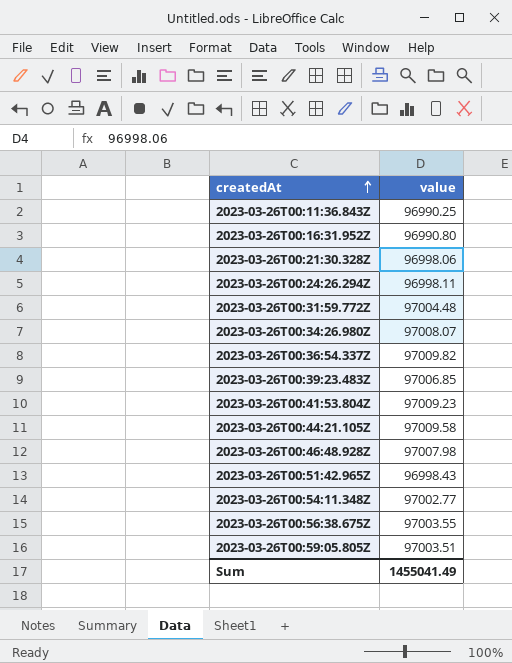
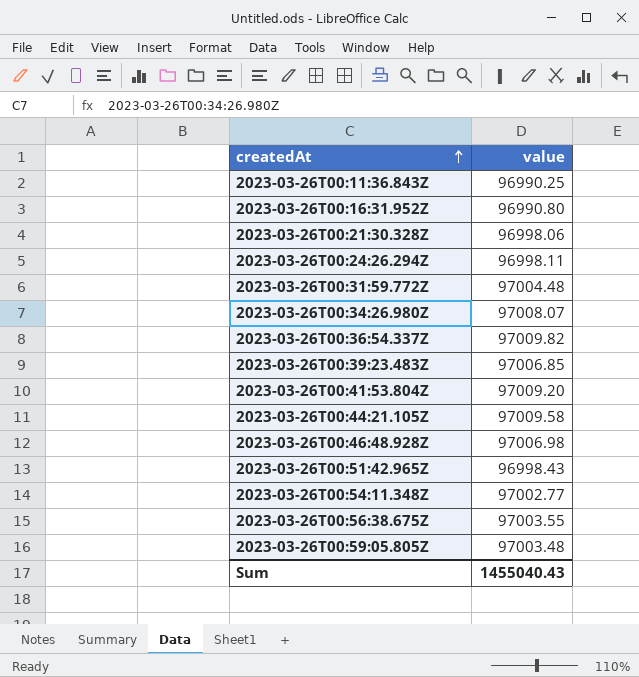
2023-03-26T00:41:53.804Z | value: 97009.23 -> 97009.20
2023-03-26T00:46:48.928Z | value: 97007.98 -> 97006.98
2023-03-26T00:59:05.805Z | value: 97003.51 -> 97003.48
Sum | value: 1455041.49 -> 1455040.43

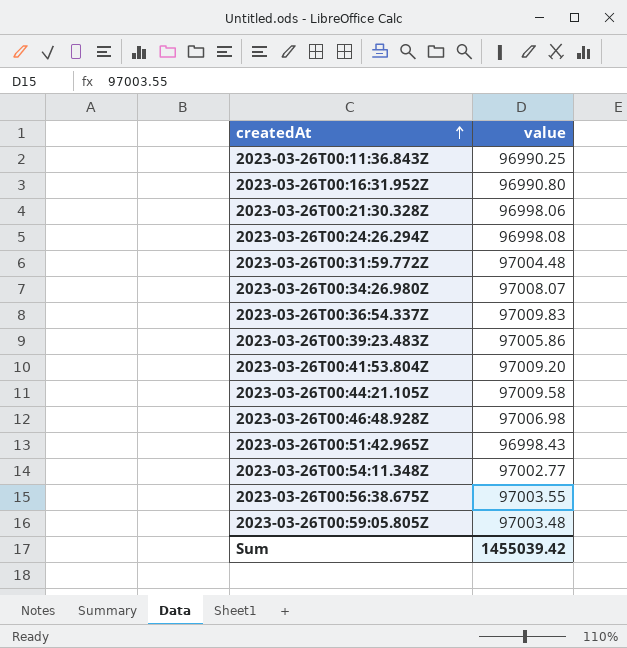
2023-03-26T00:24:26.294Z | value: 96998.11 -> 96998.08
2023-03-26T00:36:54.337Z | value: 97009.82 -> 97009.83
2023-03-26T00:39:23.483Z | value: 97006.85 -> 97005.86
Sum | value: 1455040.43 -> 1455039.42

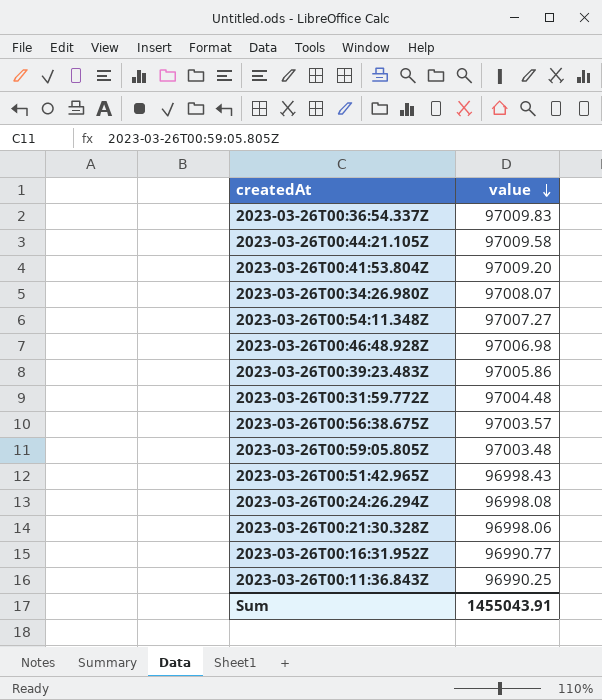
row order: createdAt ascending -> value descending
2023-03-26T00:54:11.348Z | value: 97002.77 -> 97007.27
2023-03-26T00:56:38.675Z | value: 97003.55 -> 97003.57
2023-03-26T00:16:31.952Z | value: 96990.80 -> 96990.77
Sum | value: 1455039.42 -> 1455043.91

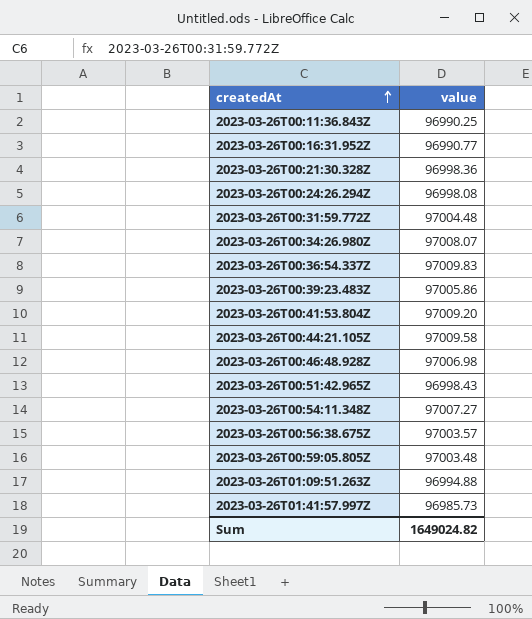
row order: value descending -> createdAt ascending
2023-03-26T00:21:30.328Z | value: 96998.06 -> 96998.36
row 2023-03-26T01:09:51.263Z: none -> 96994.88
row 2023-03-26T01:41:57.997Z: none -> 96985.73
Sum | value: 1455043.91 -> 1649024.82

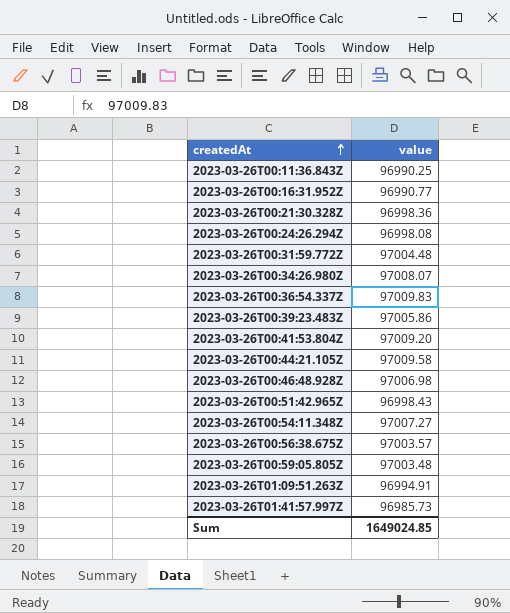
2023-03-26T01:09:51.263Z | value: 96994.88 -> 96994.91
Sum | value: 1649024.82 -> 1649024.85

